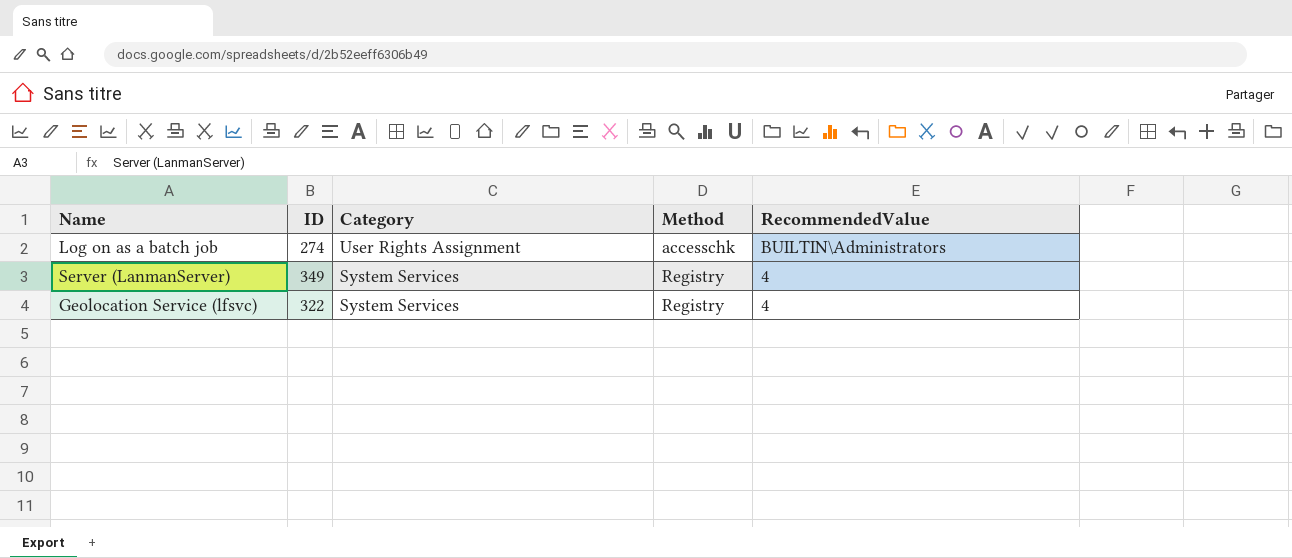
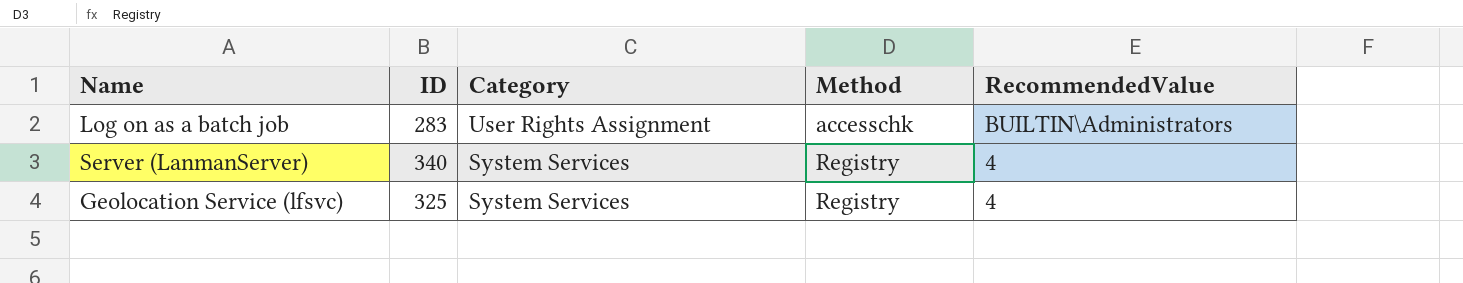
Log on as a batch job | ID: 274 -> 283
Server (LanmanServer) | ID: 349 -> 340
Geolocation Service (lfsvc) | ID: 322 -> 325

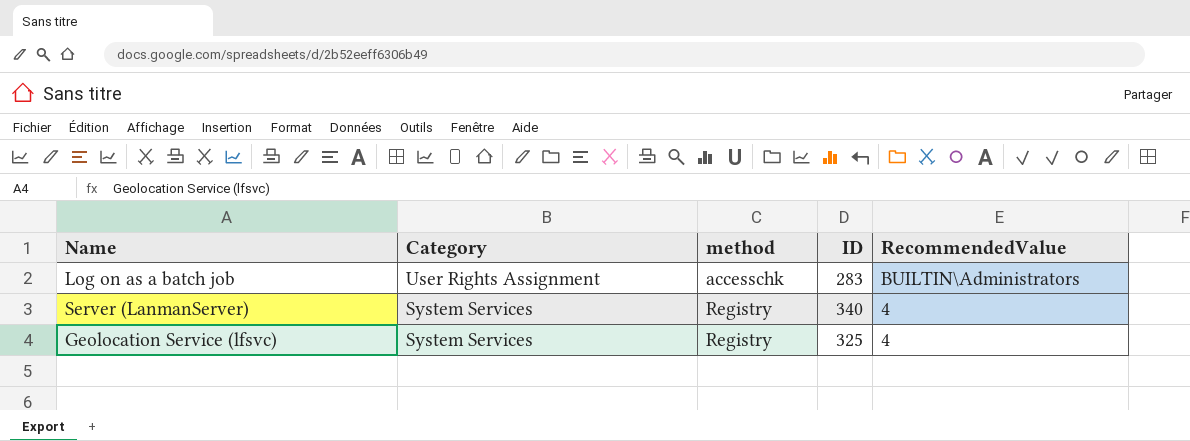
column name: Method -> method
column ID | position: 2 -> 4

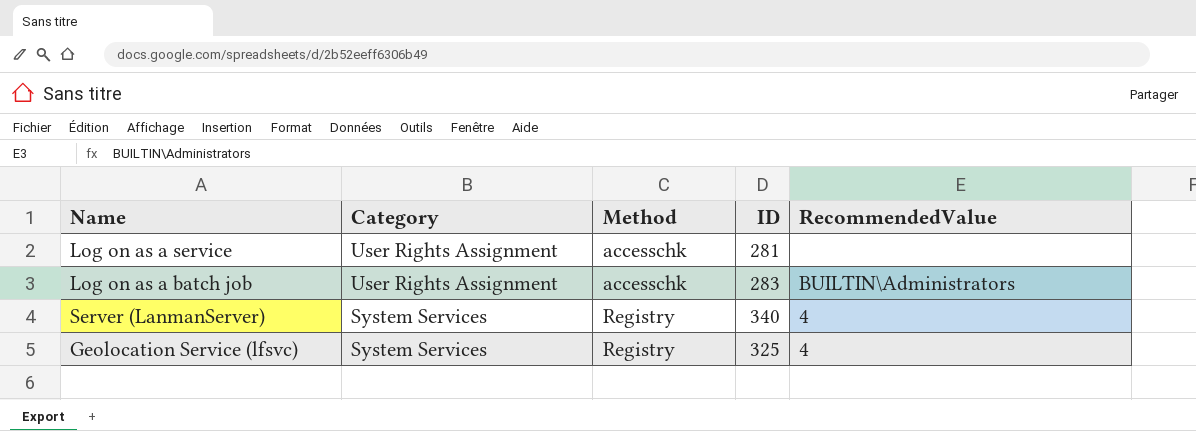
column name: method -> Method
row Log on as a service: none -> User Rights Assignment | accesschk | 281 | none

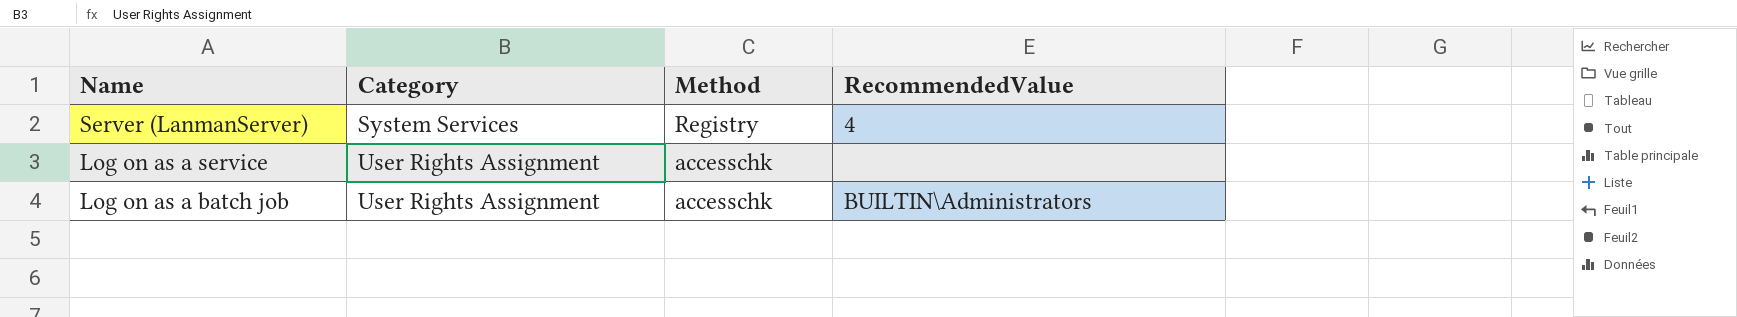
row order: Category descending -> Name descending
column ID | position: 4 -> none
row Geolocation Service (lfsvc): System Services | Registry | 325 | 4 -> none

